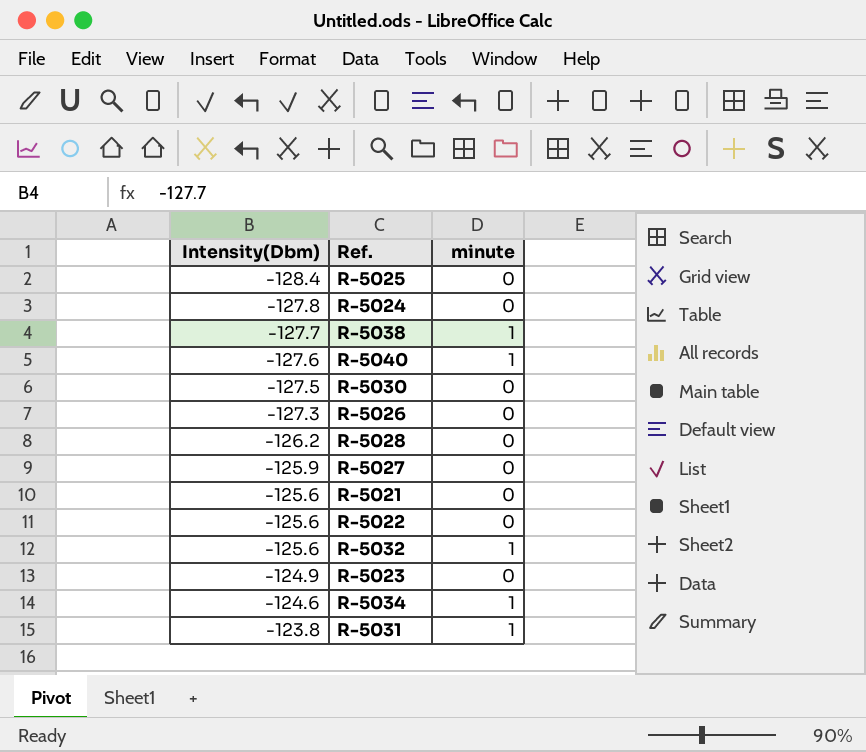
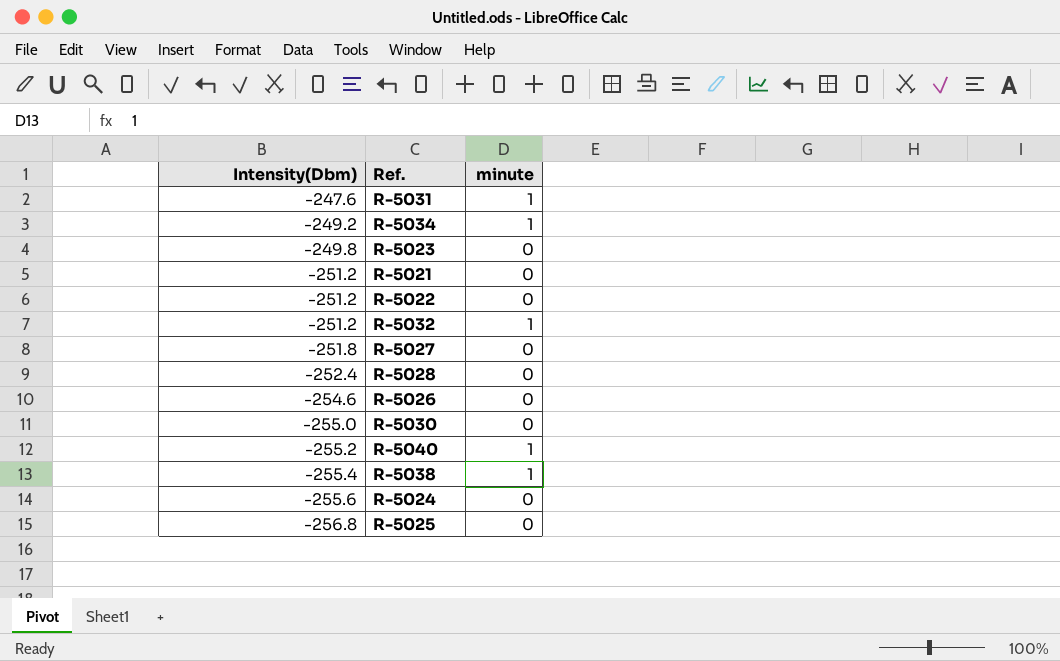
row order: Intensity(Dbm) ascending -> Intensity(Dbm) descending
R-5031 | Intensity(Dbm): -123.8 -> -247.6
R-5034 | Intensity(Dbm): -124.6 -> -249.2
R-5023 | Intensity(Dbm): -124.9 -> -249.8
R-5021 | Intensity(Dbm): -125.6 -> -251.2
R-5022 | Intensity(Dbm): -125.6 -> -251.2
R-5032 | Intensity(Dbm): -125.6 -> -251.2
R-5027 | Intensity(Dbm): -125.9 -> -251.8
R-5028 | Intensity(Dbm): -126.2 -> -252.4
R-5026 | Intensity(Dbm): -127.3 -> -254.6
R-5030 | Intensity(Dbm): -127.5 -> -255.0
R-5040 | Intensity(Dbm): -127.6 -> -255.2
R-5038 | Intensity(Dbm): -127.7 -> -255.4
R-5024 | Intensity(Dbm): -127.8 -> -255.6
R-5025 | Intensity(Dbm): -128.4 -> -256.8

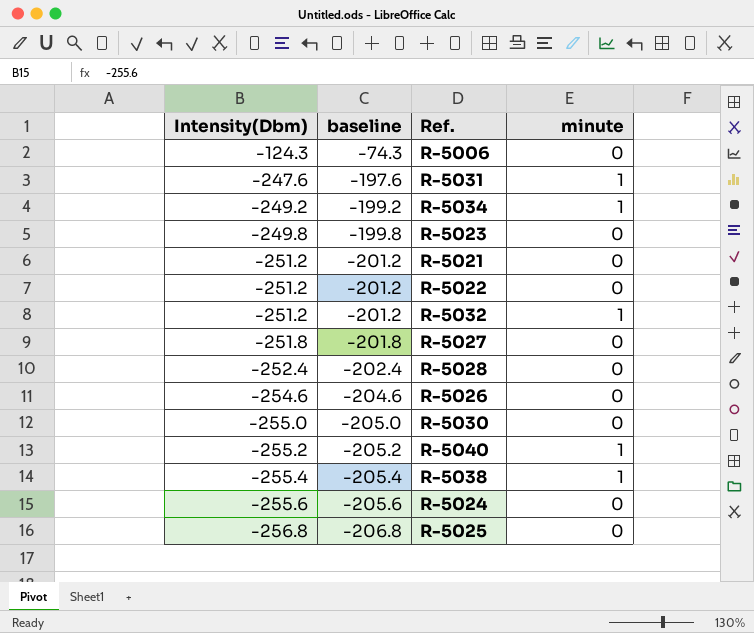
column baseline | formula: none -> [Intensity(Dbm)] + 50
row R-5006: none -> -124.3 | -74.3 | 0

